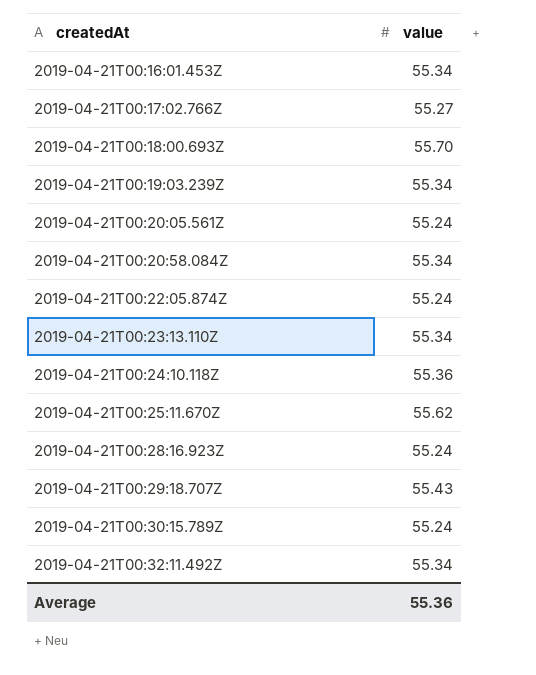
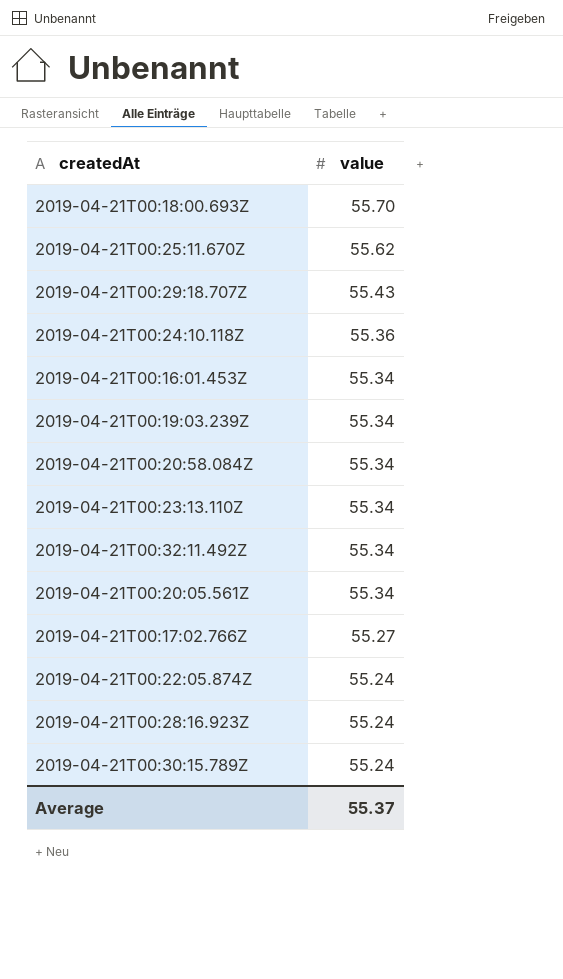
row order: createdAt ascending -> value descending
2019-04-21T00:20:05.561Z | value: 55.24 -> 55.34
Average | value: 55.36 -> 55.37

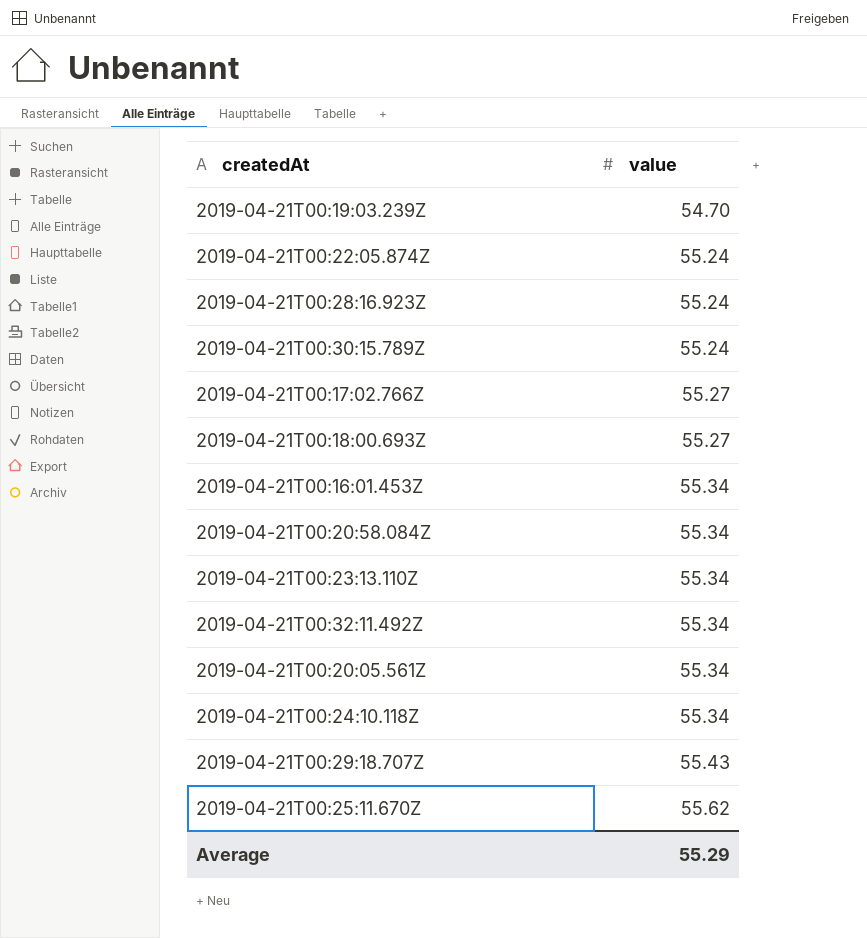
row order: value descending -> value ascending
2019-04-21T00:19:03.239Z | value: 55.34 -> 54.70
2019-04-21T00:18:00.693Z | value: 55.70 -> 55.27
2019-04-21T00:24:10.118Z | value: 55.36 -> 55.34
Average | value: 55.37 -> 55.29

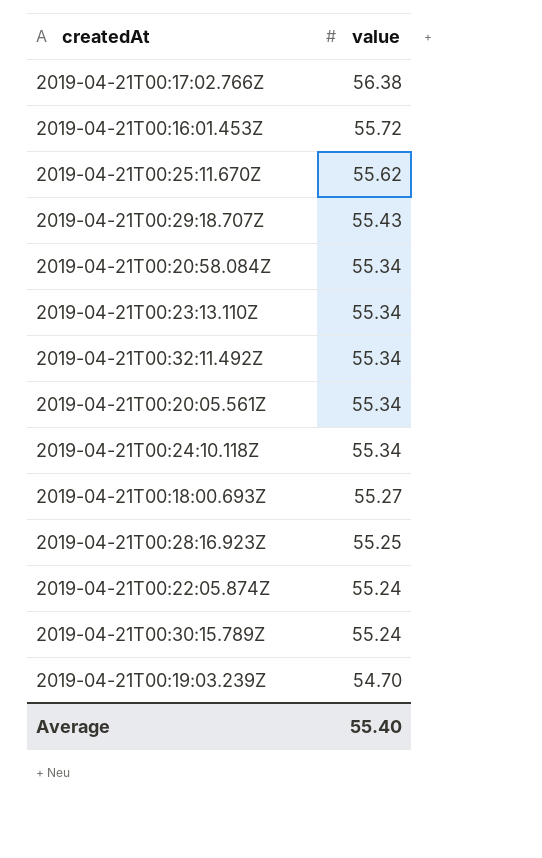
row order: value ascending -> value descending
2019-04-21T00:17:02.766Z | value: 55.27 -> 56.38
2019-04-21T00:16:01.453Z | value: 55.34 -> 55.72
2019-04-21T00:28:16.923Z | value: 55.24 -> 55.25
Average | value: 55.29 -> 55.40

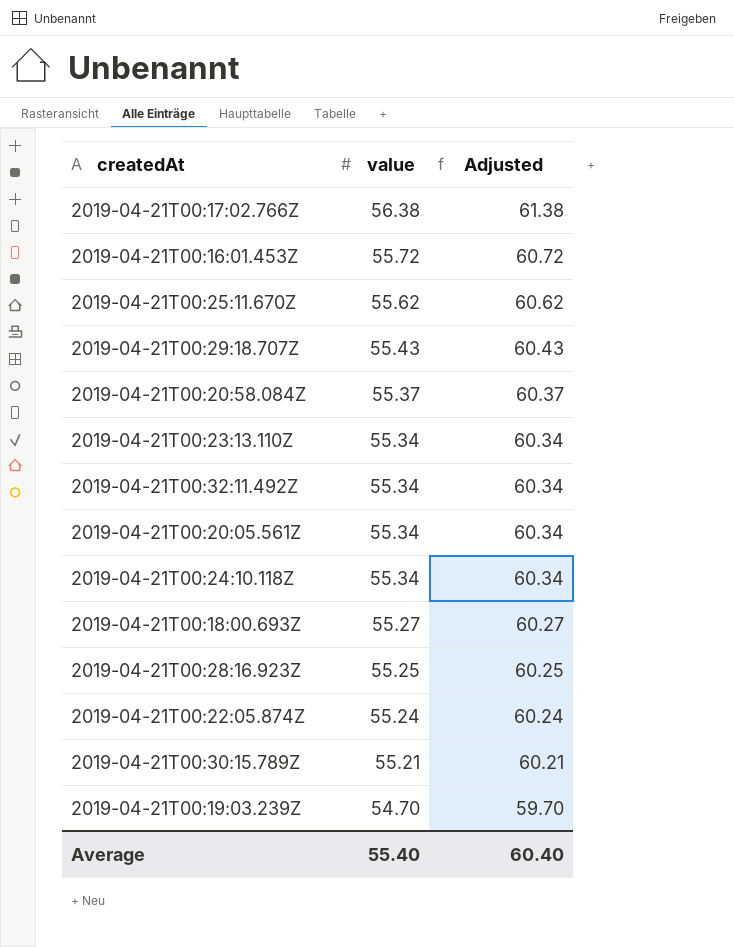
column Adjusted | formula: none -> [value] + 5
2019-04-21T00:20:58.084Z | value: 55.34 -> 55.37
2019-04-21T00:30:15.789Z | value: 55.24 -> 55.21

